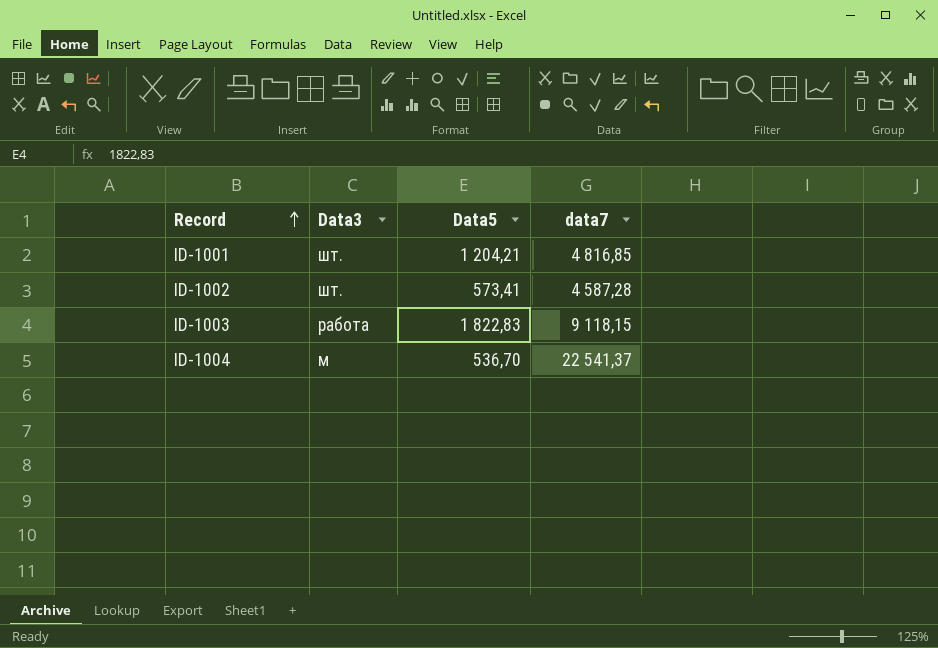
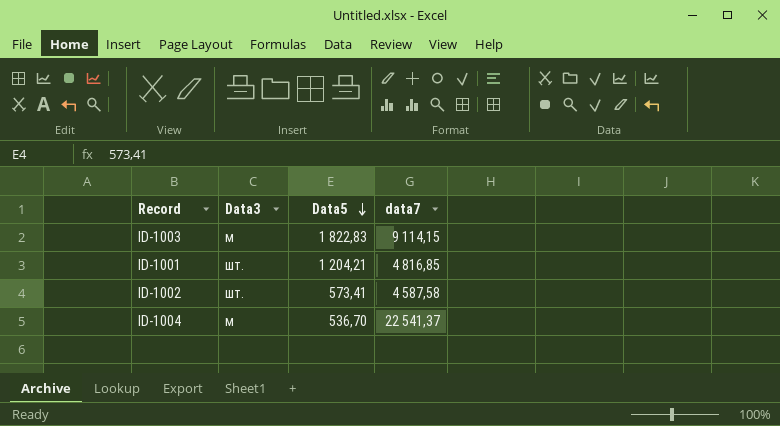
row order: Record ascending -> Data5 descending
ID-1003 | Data3: работа -> м
ID-1003 | data7: 9 118,15 -> 9 114,15
ID-1002 | data7: 4 587,28 -> 4 587,58

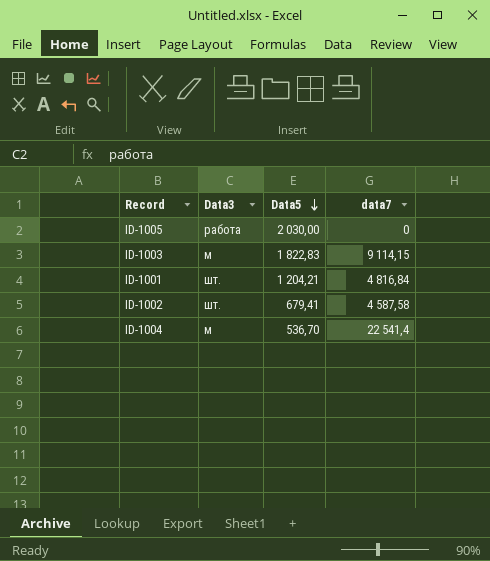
row ID-1005: none -> работа | 2 030,00 | 0
ID-1001 | data7: 4 816,85 -> 4 816,84
ID-1002 | Data5: 573,41 -> 679,41
ID-1004 | data7: 22 541,37 -> 22 541,4

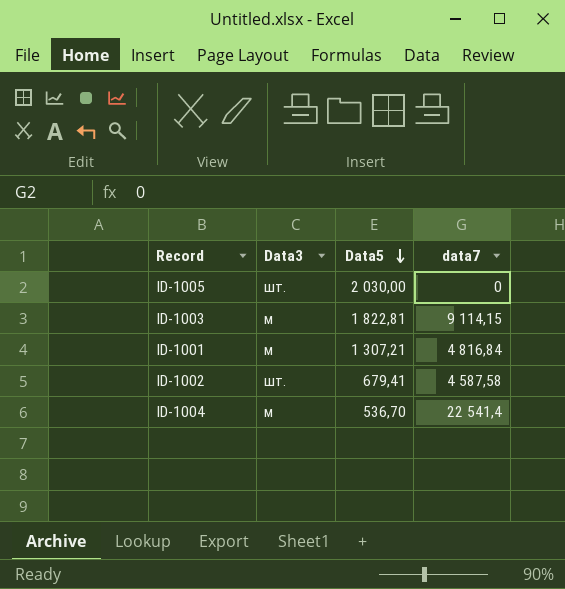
ID-1005 | Data3: работа -> шт.
ID-1003 | Data5: 1 822,83 -> 1 822,81
ID-1001 | Data3: шт. -> м
ID-1001 | Data5: 1 204,21 -> 1 307,21

